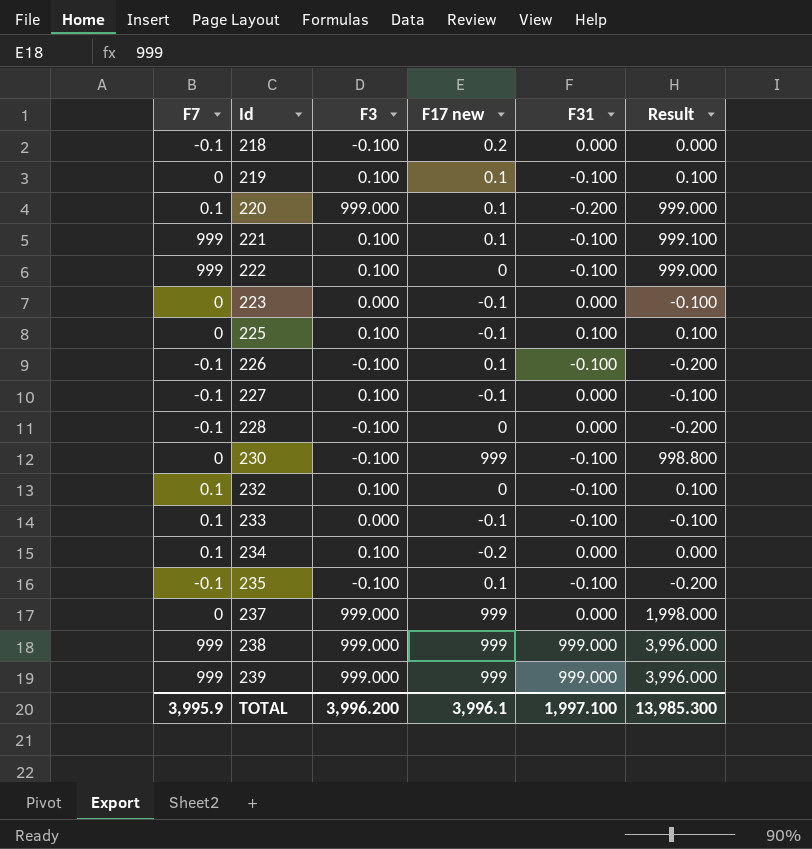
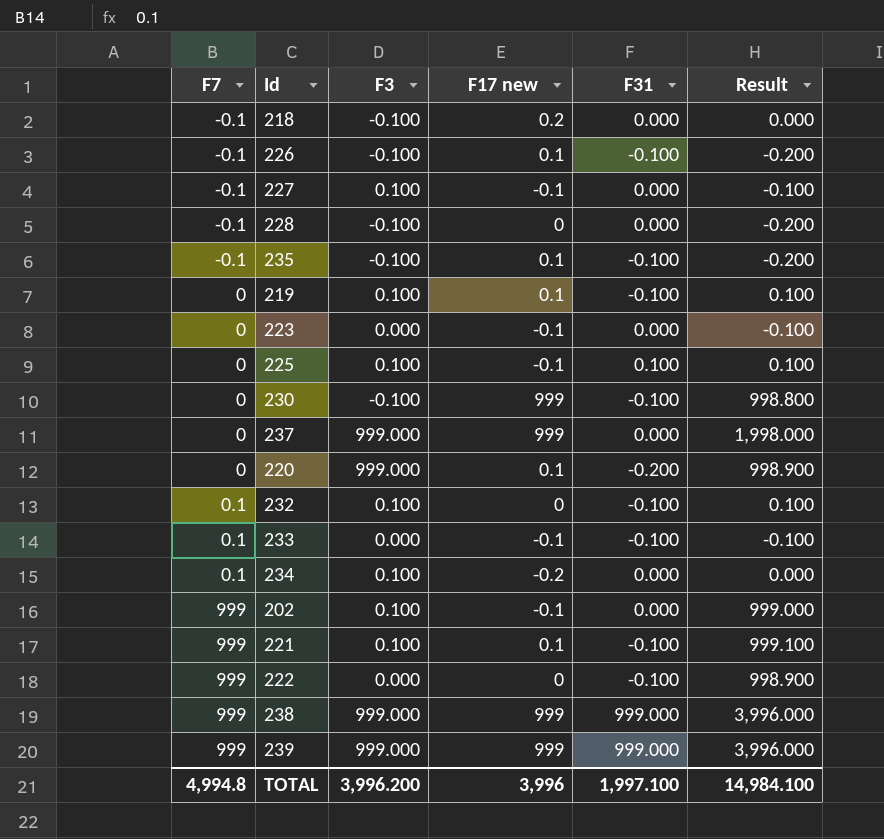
row order: Id ascending -> F7 ascending
220 | F7: 0.1 -> 0
220 | Result: 999.000 -> 998.900
row 202: none -> 999 | 0.100 | -0.1 | 0.000 | 999.000
222 | F3: 0.100 -> 0.000
222 | Result: 999.000 -> 998.900
TOTAL | F7: 3,995.9 -> 4,994.8
TOTAL | F17 new: 3,996.1 -> 3,996
TOTAL | Result: 13,985.300 -> 14,984.100

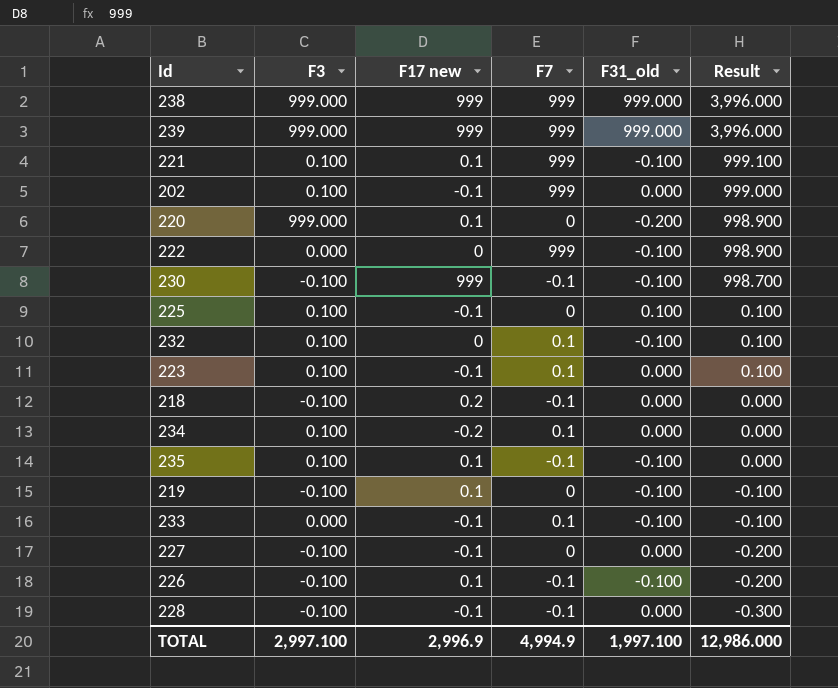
row order: F7 ascending -> Result descending
column F7 | position: 1 -> 4
column name: F31 -> F31_old
row 237: 0 | 999.000 | 999 | 0.000 | 1,998.000 -> none
230 | F7: 0 -> -0.1
230 | Result: 998.800 -> 998.700
223 | F3: 0.000 -> 0.100
223 | F7: 0 -> 0.1
223 | Result: -0.100 -> 0.100
235 | F3: -0.100 -> 0.100
235 | Result: -0.200 -> 0.000
219 | F3: 0.100 -> -0.100
219 | Result: 0.100 -> -0.100
227 | F3: 0.100 -> -0.100
227 | F7: -0.1 -> 0
227 | Result: -0.100 -> -0.200
228 | F17 new: 0 -> -0.1
228 | Result: -0.200 -> -0.300
TOTAL | F3: 3,996.200 -> 2,997.100
TOTAL | F17 new: 3,996 -> 2,996.9
TOTAL | F7: 4,994.8 -> 4,994.9
TOTAL | Result: 14,984.100 -> 12,986.000

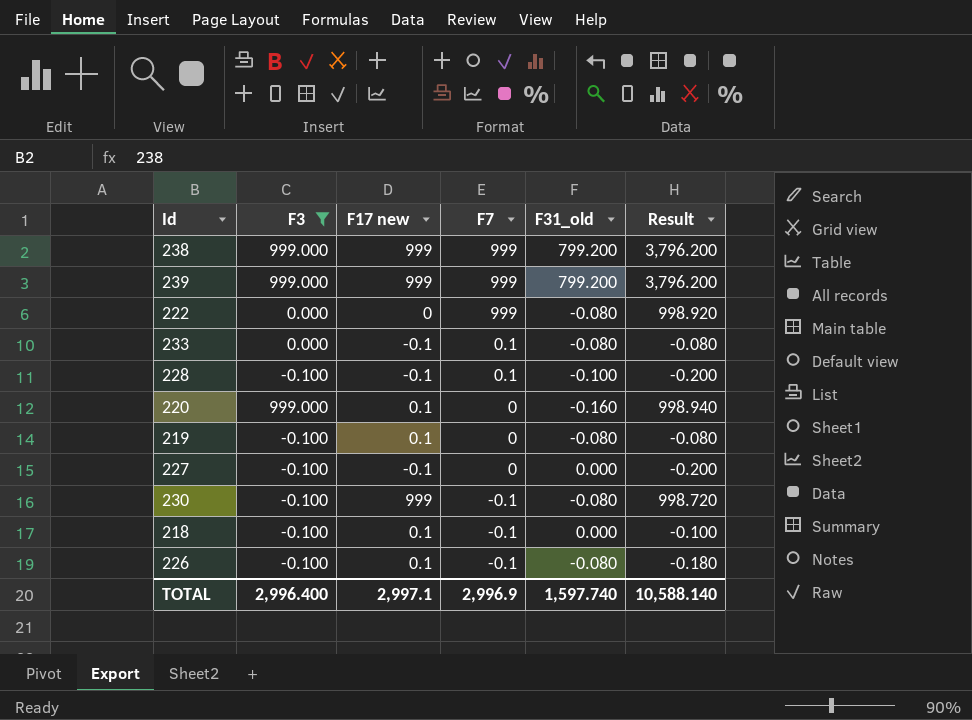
filter: none -> F3 != 0.100
row order: Result descending -> F7 descending
238 | F31_old: 999.000 -> 799.200
238 | Result: 3,996.000 -> 3,796.200
239 | F31_old: 999.000 -> 799.200
239 | Result: 3,996.000 -> 3,796.200
222 | F31_old: -0.100 -> -0.080
222 | Result: 998.900 -> 998.920
233 | F31_old: -0.100 -> -0.080
233 | Result: -0.100 -> -0.080
228 | F7: -0.1 -> 0.1
228 | F31_old: 0.000 -> -0.100
228 | Result: -0.300 -> -0.200
220 | F31_old: -0.200 -> -0.160
220 | Result: 998.900 -> 998.940
219 | F31_old: -0.100 -> -0.080
219 | Result: -0.100 -> -0.080
230 | F31_old: -0.100 -> -0.080
230 | Result: 998.700 -> 998.720
218 | F17 new: 0.2 -> 0.1
218 | Result: 0.000 -> -0.100
226 | F31_old: -0.100 -> -0.080
226 | Result: -0.200 -> -0.180
TOTAL | F3: 2,997.100 -> 2,996.400
TOTAL | F17 new: 2,996.9 -> 2,997.1
TOTAL | F7: 4,994.9 -> 2,996.9
TOTAL | F31_old: 1,997.100 -> 1,597.740
TOTAL | Result: 12,986.000 -> 10,588.140

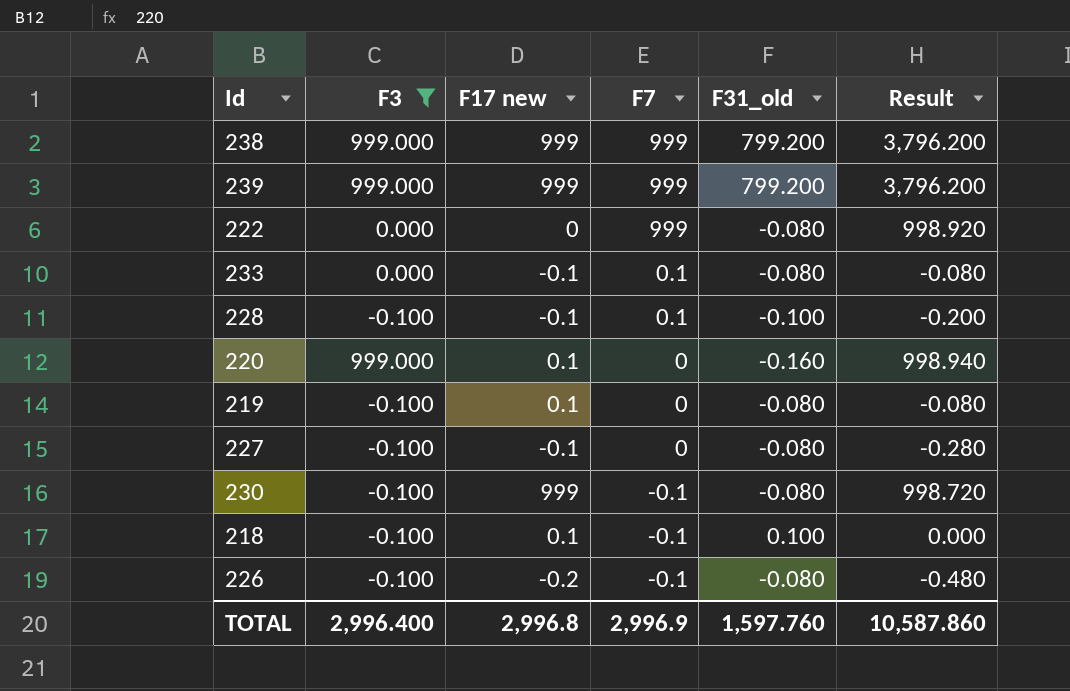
227 | F31_old: 0.000 -> -0.080
227 | Result: -0.200 -> -0.280
218 | F31_old: 0.000 -> 0.100
218 | Result: -0.100 -> 0.000
226 | F17 new: 0.1 -> -0.2
226 | Result: -0.180 -> -0.480
TOTAL | F17 new: 2,997.1 -> 2,996.8
TOTAL | F31_old: 1,597.740 -> 1,597.760
TOTAL | Result: 10,588.140 -> 10,587.860

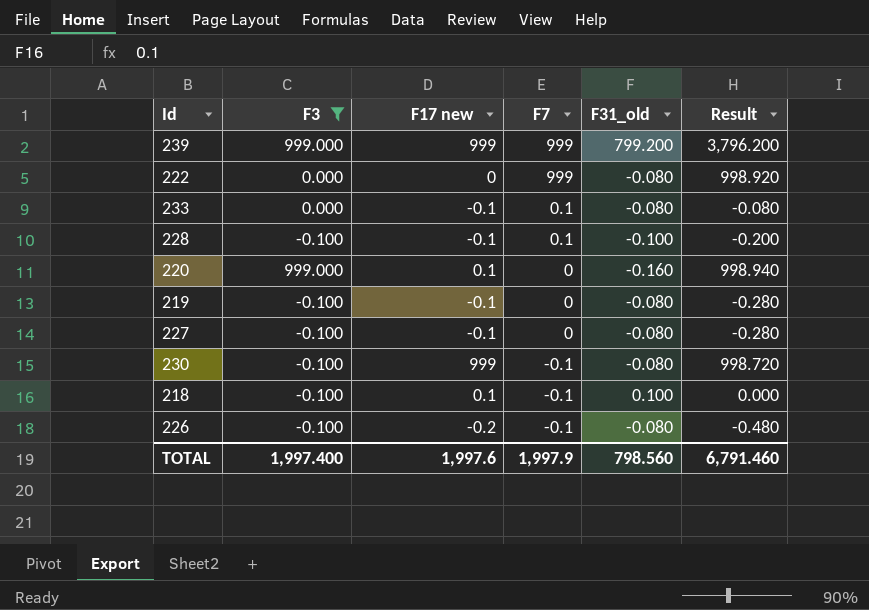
row 238: 999.000 | 999 | 999 | 799.200 | 3,796.200 -> none
219 | F17 new: 0.1 -> -0.1
219 | Result: -0.080 -> -0.280
TOTAL | F3: 2,996.400 -> 1,997.400
TOTAL | F17 new: 2,996.8 -> 1,997.6
TOTAL | F7: 2,996.9 -> 1,997.9
TOTAL | F31_old: 1,597.760 -> 798.560
TOTAL | Result: 10,587.860 -> 6,791.460

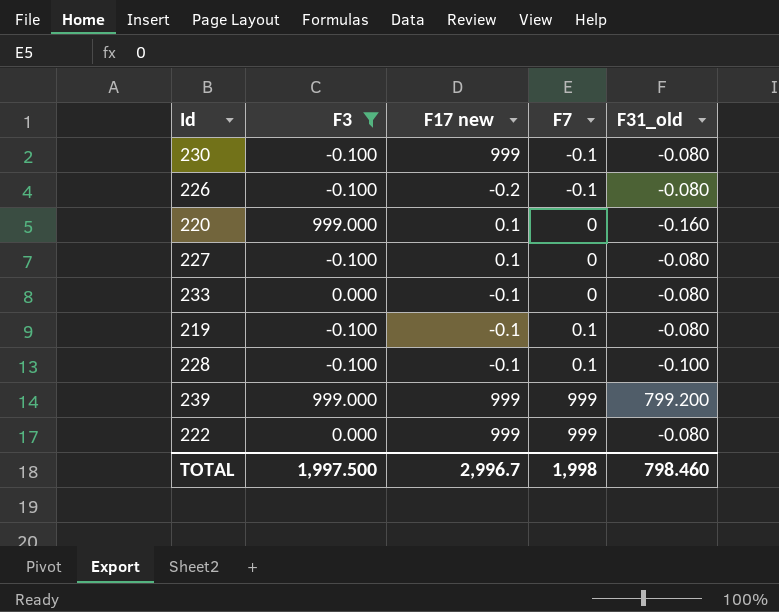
row order: F7 descending -> F7 ascending
column Result | formula: [F3] + [F17 new] + [F7] + [F31_old] -> none
row 218: -0.100 | 0.1 | -0.1 | 0.100 | 0.000 -> none
227 | F17 new: -0.1 -> 0.1
233 | F7: 0.1 -> 0
219 | F7: 0 -> 0.1
222 | F17 new: 0 -> 999
TOTAL | F3: 1,997.400 -> 1,997.500
TOTAL | F17 new: 1,997.6 -> 2,996.7
TOTAL | F7: 1,997.9 -> 1,998
TOTAL | F31_old: 798.560 -> 798.460

